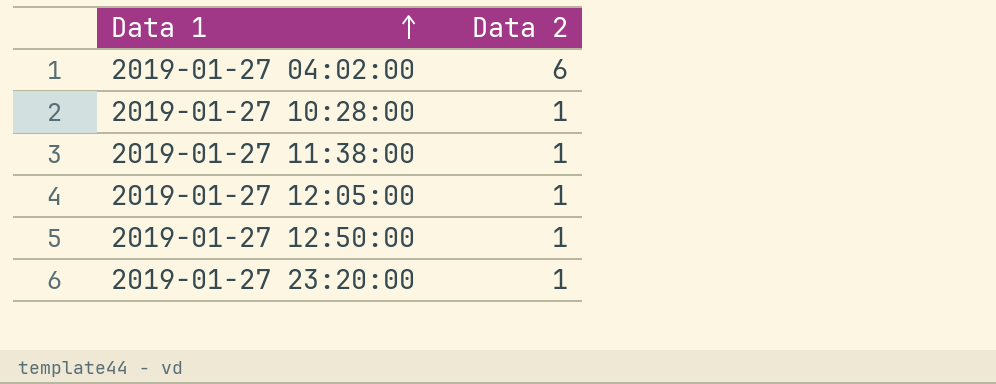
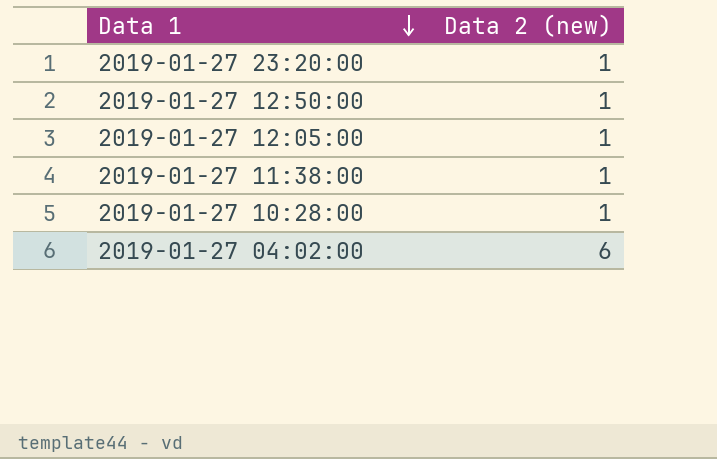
row order: Data 1 ascending -> Data 1 descending
column name: Data 2 -> Data 2 (new)

